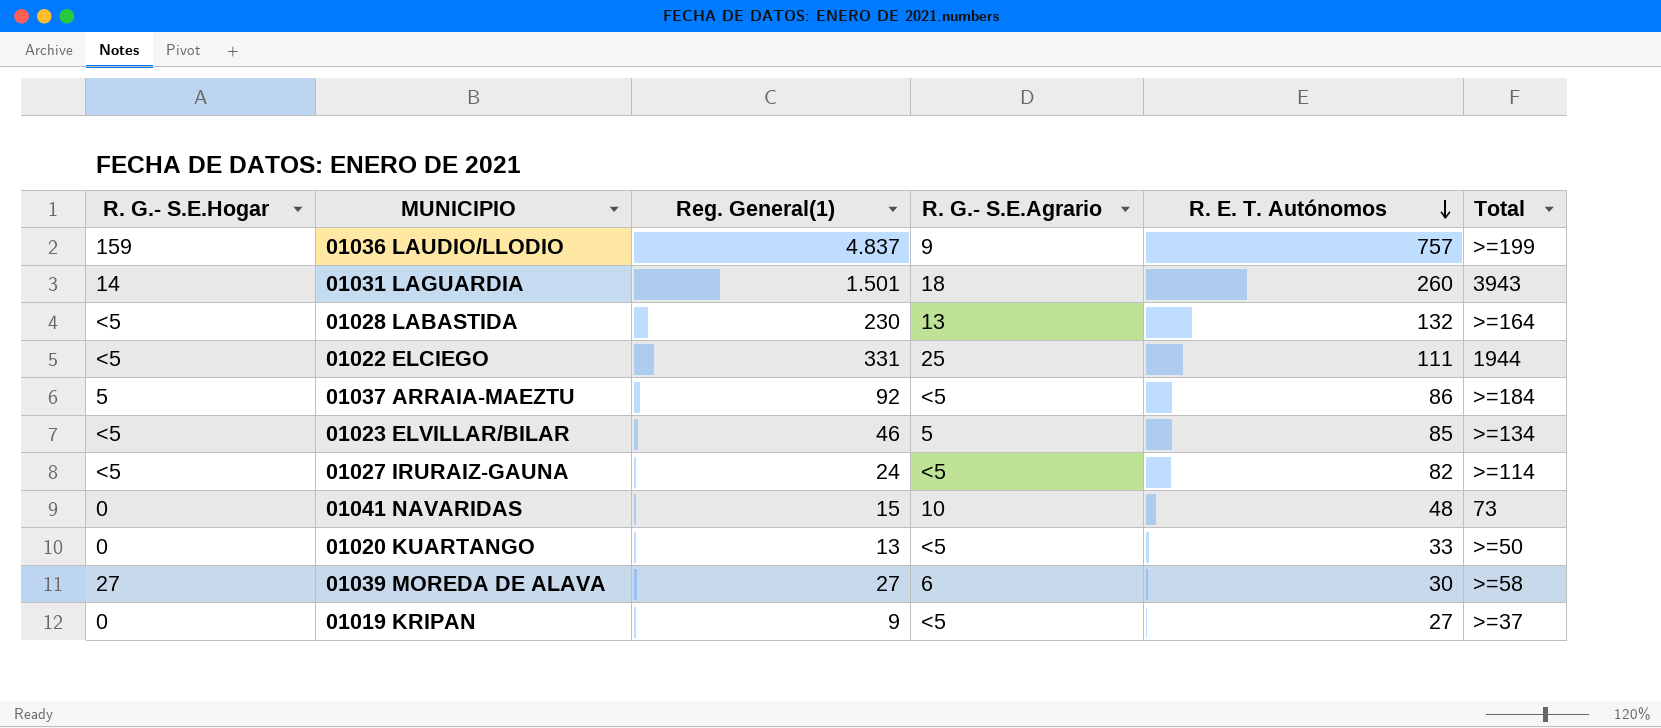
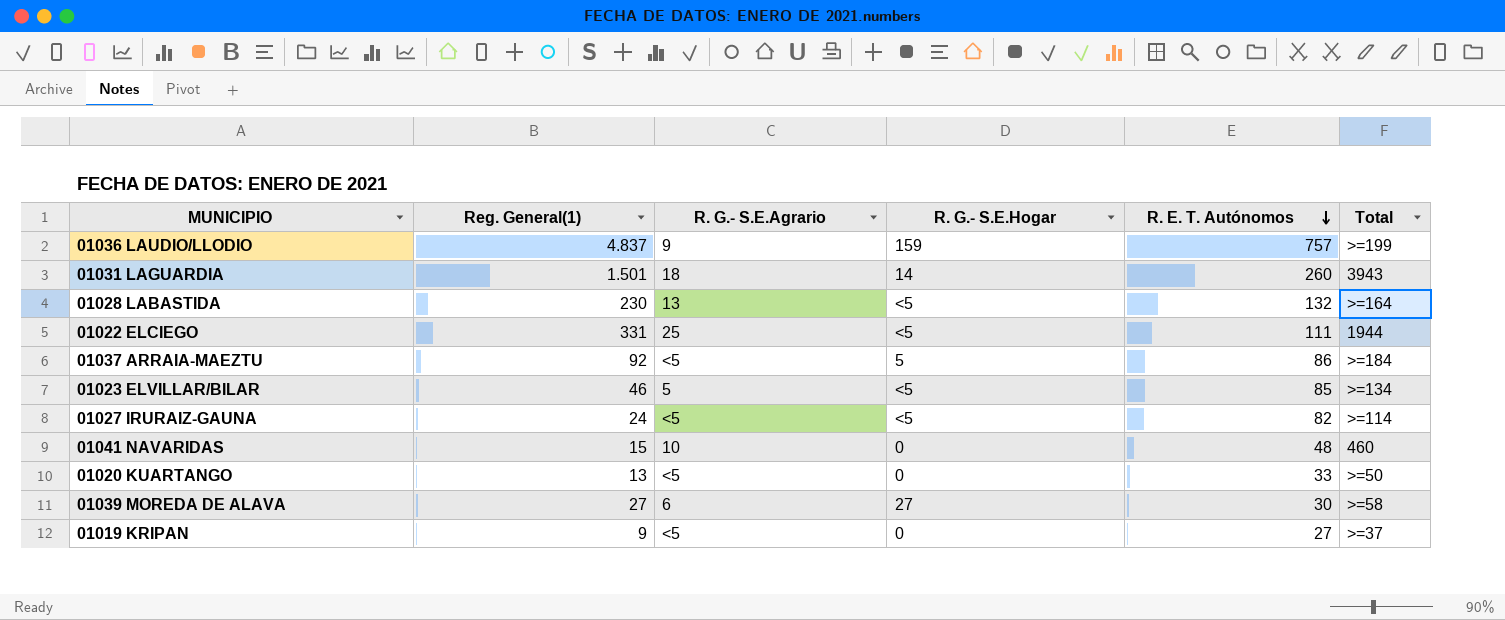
column R. G.- S.E.Hogar | position: 1 -> 4
01041 NAVARIDAS | Total: 73 -> 460

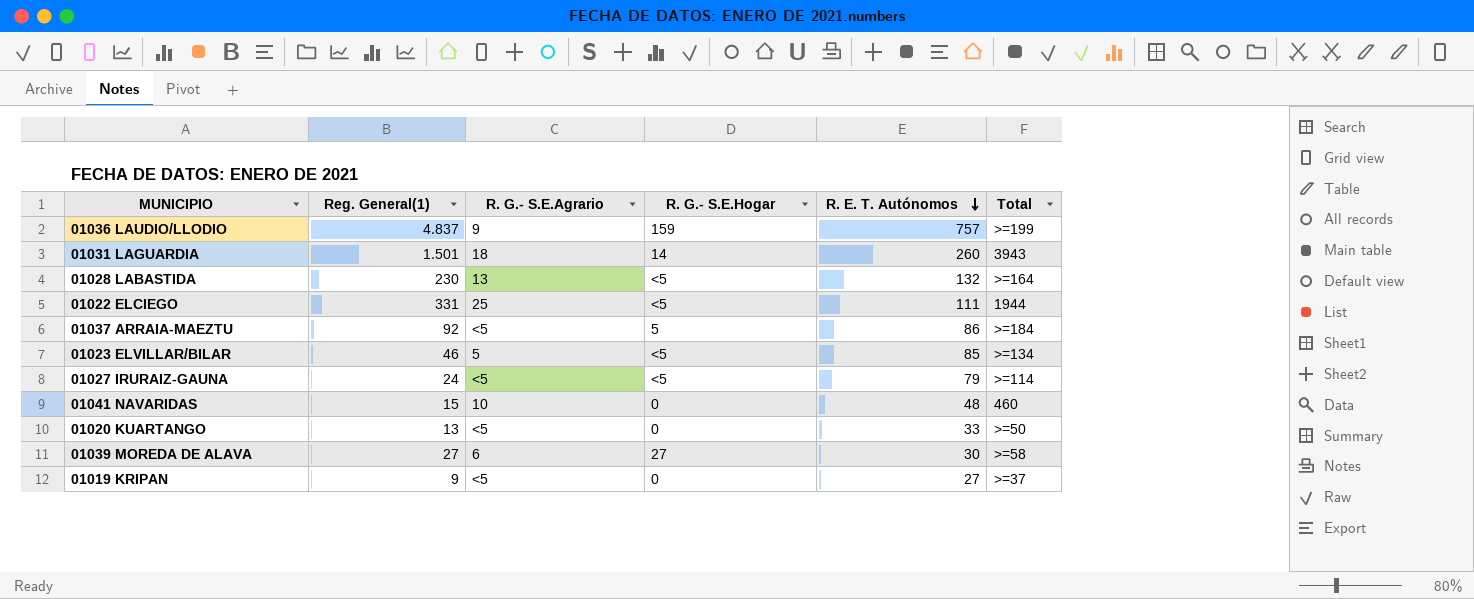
01027 IRURAIZ-GAUNA | R. E. T. Autónomos: 82 -> 79

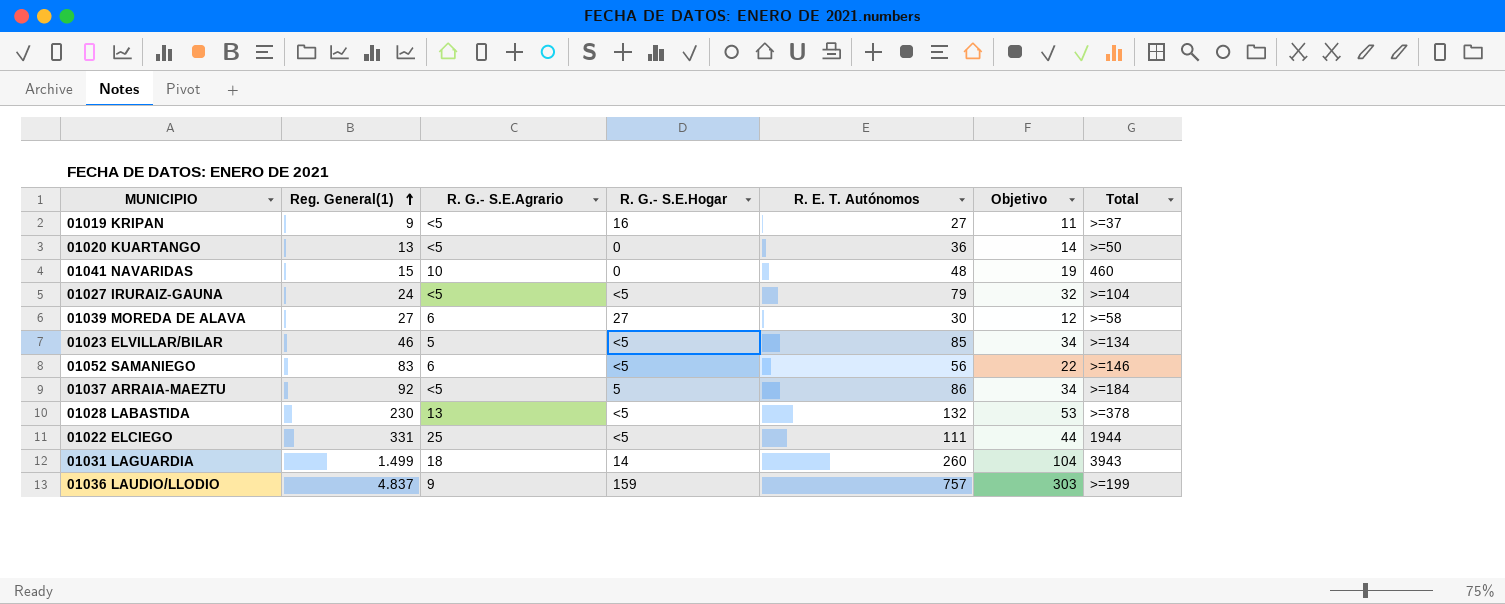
row order: R. E. T. Autónomos descending -> Reg. General(1) ascending
column Objetivo | formula: none -> [R. E. T. Autónomos] * 0,4
01019 KRIPAN | R. G.- S.E.Hogar: 0 -> 16
01020 KUARTANGO | R. E. T. Autónomos: 33 -> 36
01027 IRURAIZ-GAUNA | Total: >=114 -> >=104
row 01052 SAMANIEGO: none -> 83 | 6 | <5 | 56 | 22 | >=146
01028 LABASTIDA | Total: >=164 -> >=378
01031 LAGUARDIA | Reg. General(1): 1.501 -> 1.499

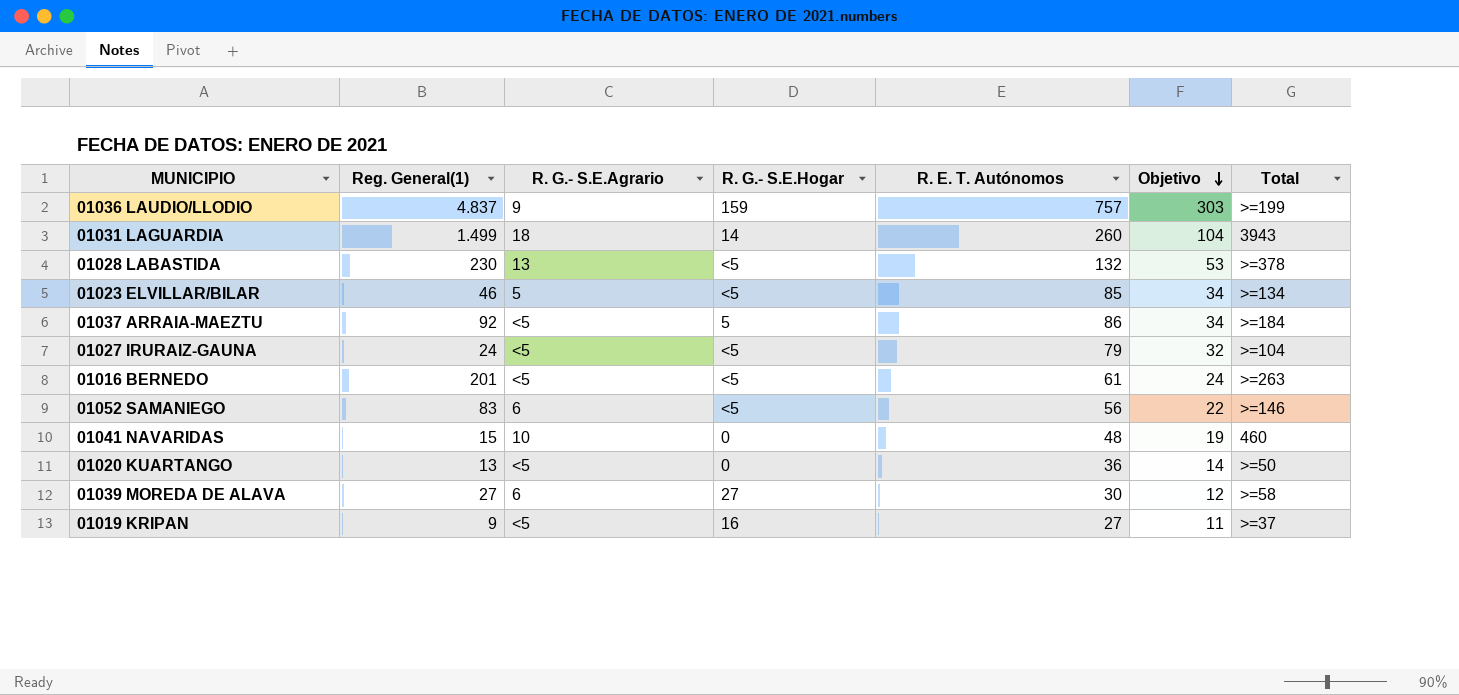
row order: Reg. General(1) ascending -> Objetivo descending
row 01022 ELCIEGO: 331 | 25 | <5 | 111 | 44 | 1944 -> none
row 01016 BERNEDO: none -> 201 | <5 | <5 | 61 | 24 | >=263

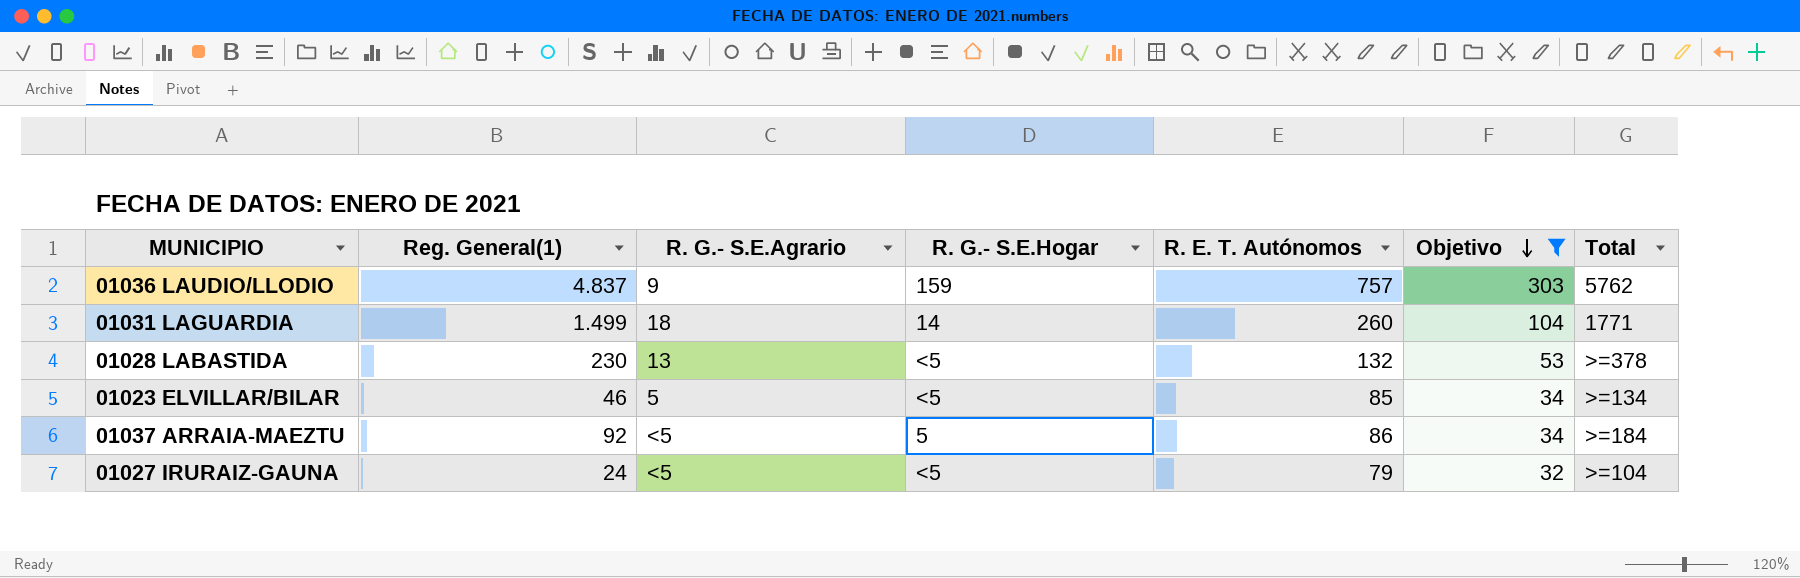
filter: none -> Objetivo >= 32
01036 LAUDIO/LLODIO | Total: >=199 -> 5762
01031 LAGUARDIA | Total: 3943 -> 1771

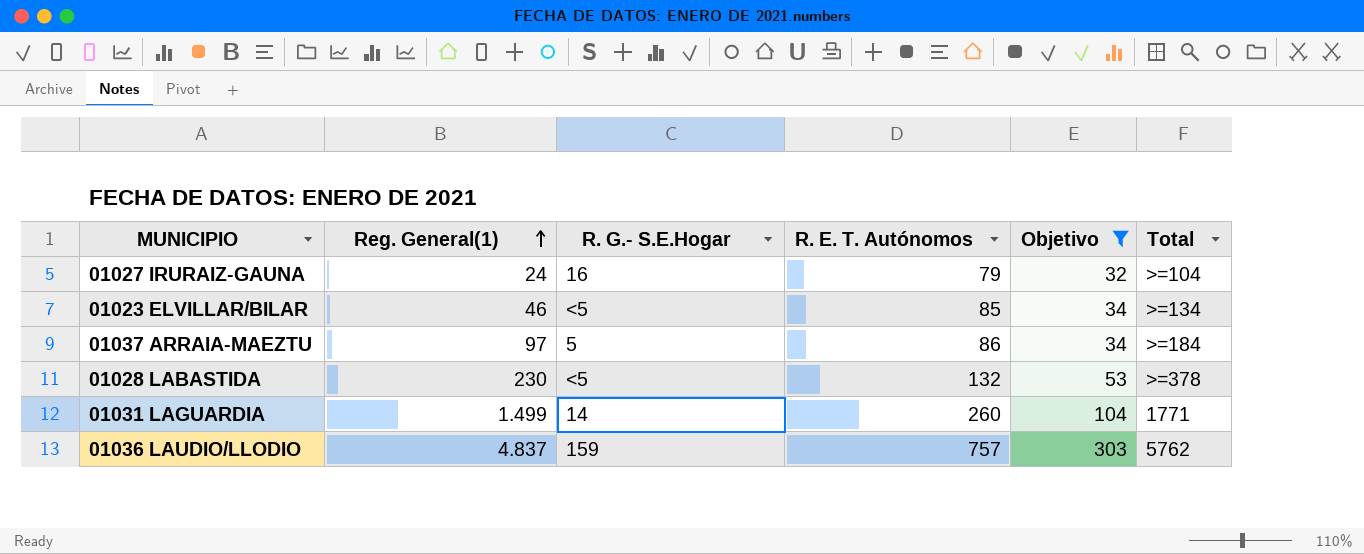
row order: Objetivo descending -> Reg. General(1) ascending
column R. G.- S.E.Agrario | position: 3 -> none
01027 IRURAIZ-GAUNA | R. G.- S.E.Hogar: <5 -> 16
01037 ARRAIA-MAEZTU | Reg. General(1): 92 -> 97

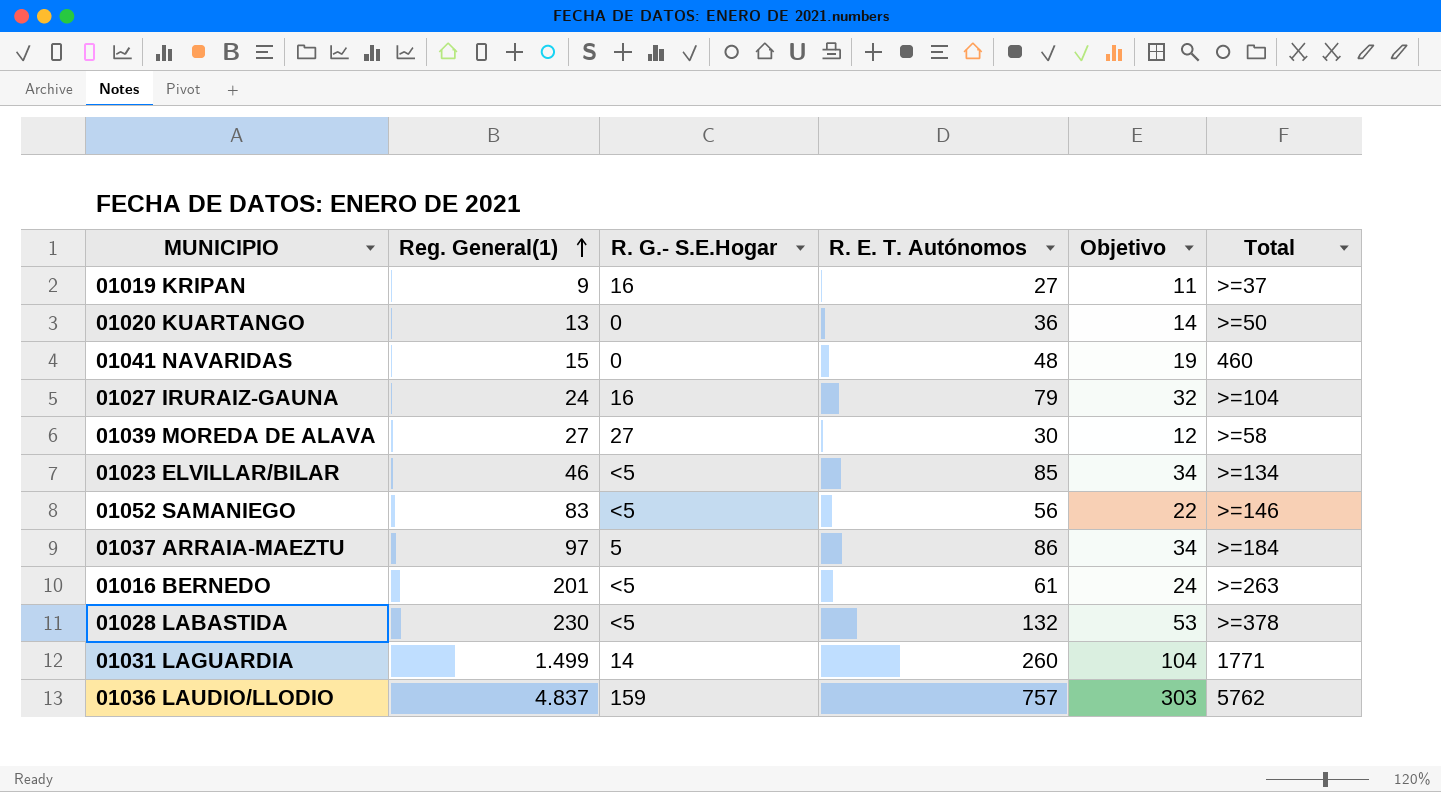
filter: Objetivo >= 32 -> none

